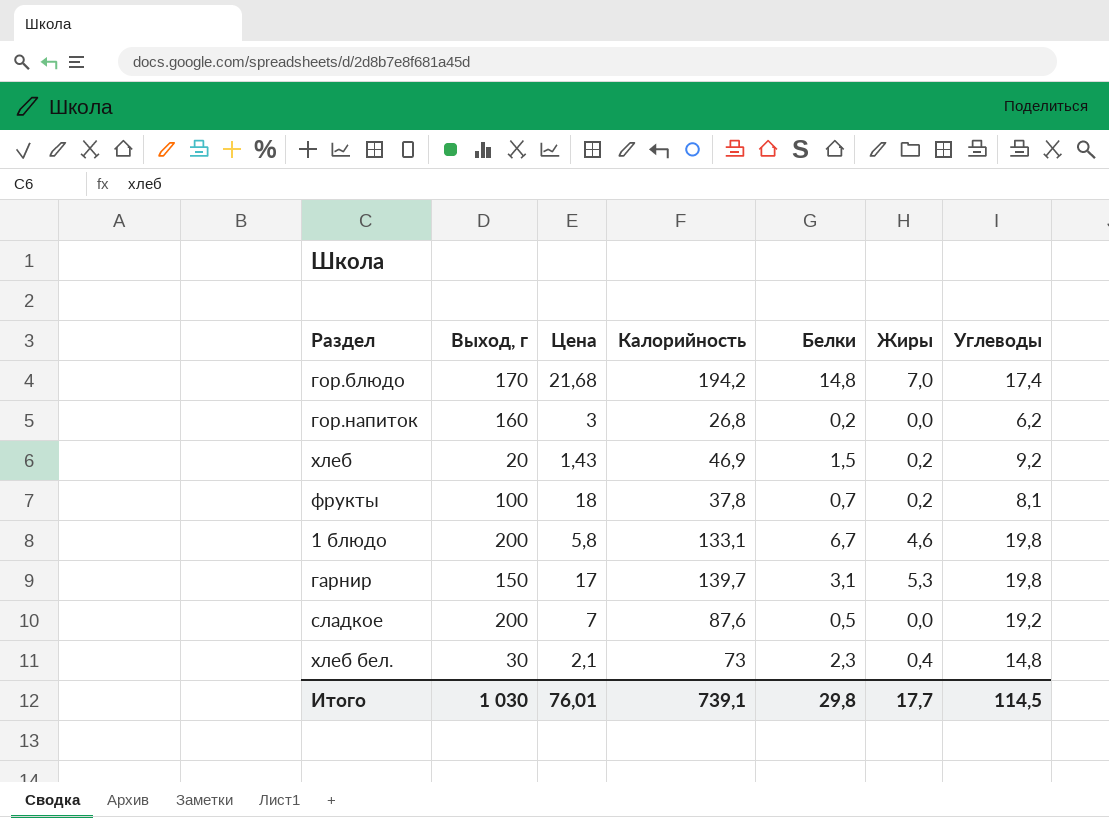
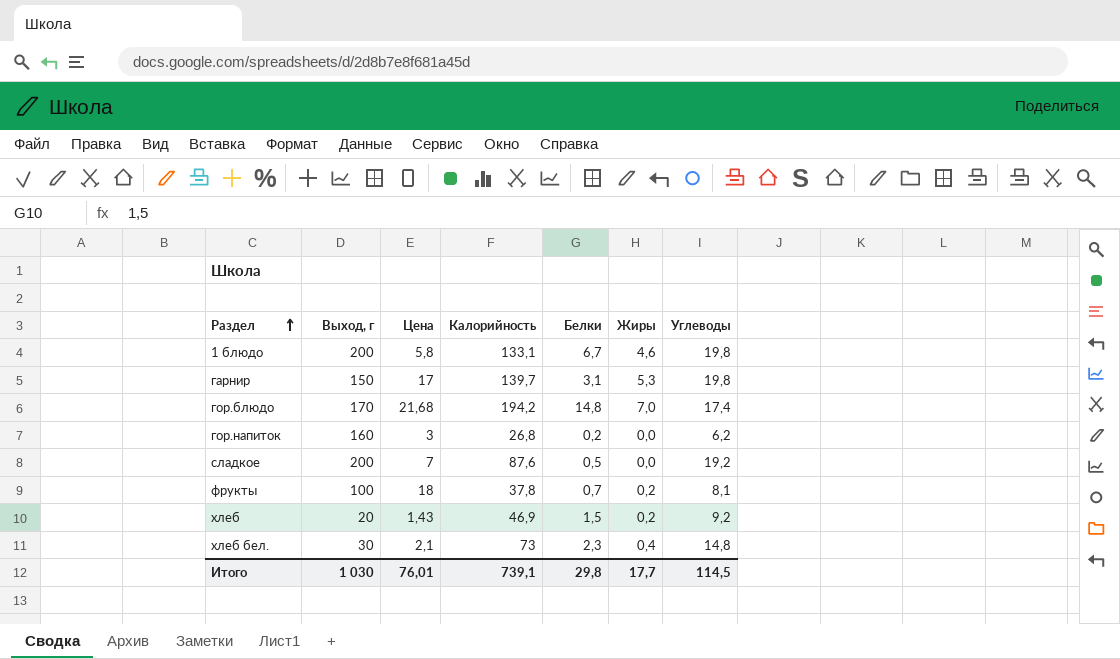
row order: none -> Раздел ascending

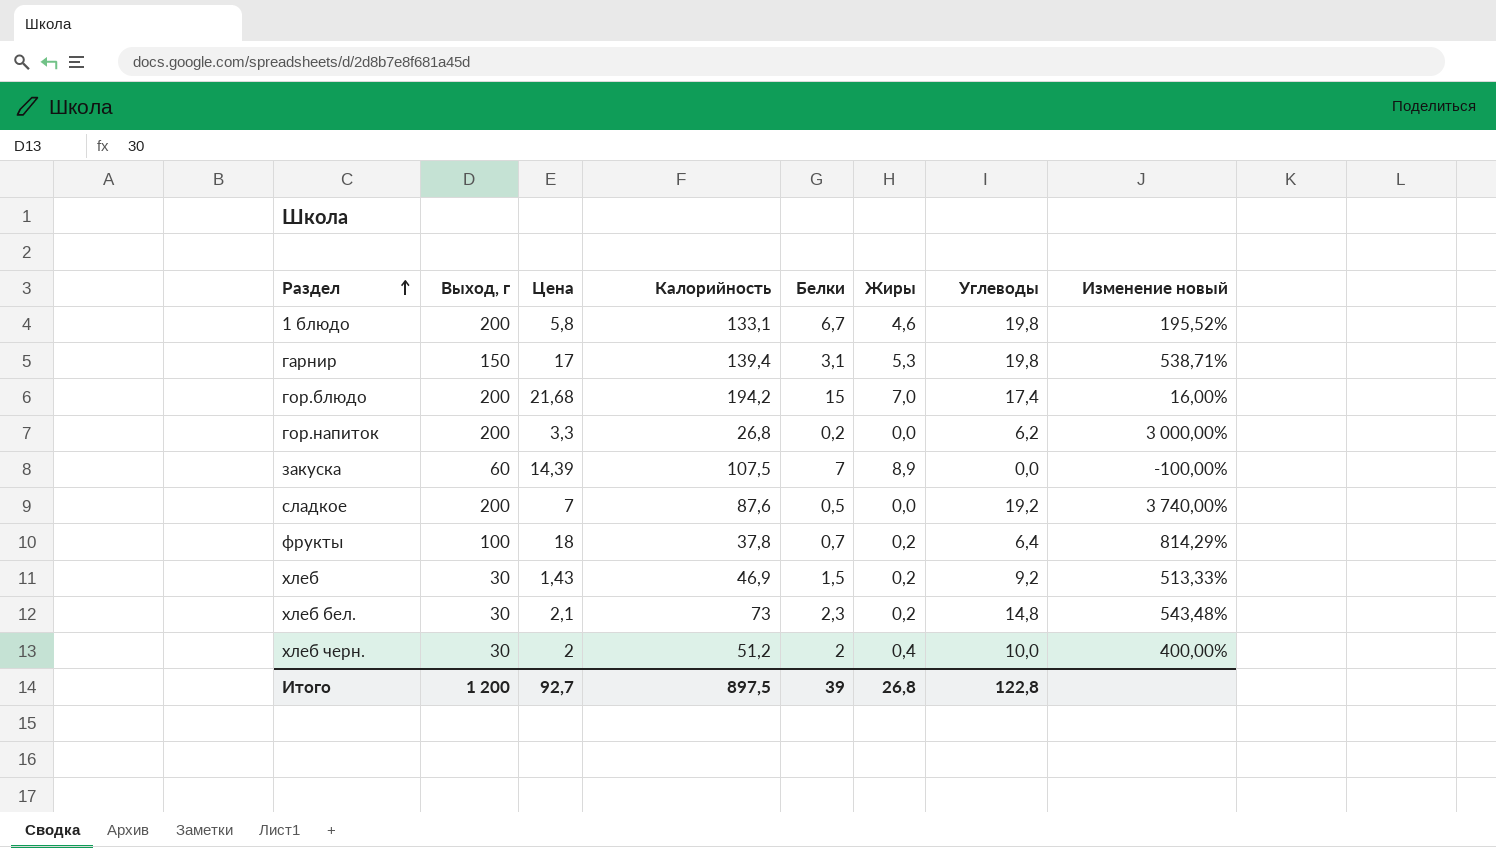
column Изменение новый | formula: none -> ([Углеводы] - [Белки]) / [Белки]
гарнир | Калорийность: 139,7 -> 139,4
гор.блюдо | Выход, г: 170 -> 200
гор.блюдо | Белки: 14,8 -> 15
гор.напиток | Выход, г: 160 -> 200
гор.напиток | Цена: 3 -> 3,3
row закуска: none -> 60 | 14,39 | 107,5 | 7 | 8,9 | 0,0 | -100,00%
фрукты | Углеводы: 8,1 -> 6,4
хлеб | Выход, г: 20 -> 30
хлеб бел. | Жиры: 0,4 -> 0,2
row хлеб черн.: none -> 30 | 2 | 51,2 | 2 | 0,4 | 10,0 | 400,00%
Итого | Выход, г: 1 030 -> 1 200
Итого | Цена: 76,01 -> 92,7
Итого | Калорийность: 739,1 -> 897,5
Итого | Белки: 29,8 -> 39
Итого | Жиры: 17,7 -> 26,8
Итого | Углеводы: 114,5 -> 122,8

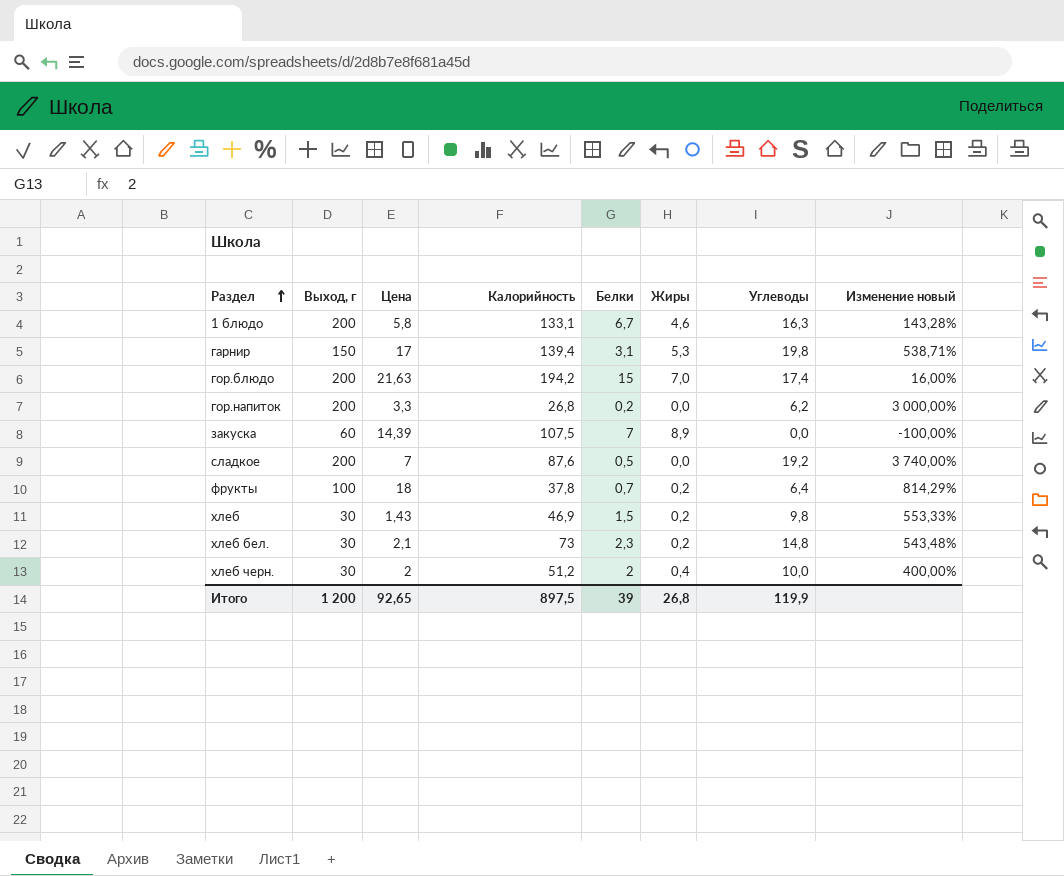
1 блюдо | Углеводы: 19,8 -> 16,3
1 блюдо | Изменение новый: 195,52% -> 143,28%
гор.блюдо | Цена: 21,68 -> 21,63
хлеб | Углеводы: 9,2 -> 9,8
хлеб | Изменение новый: 513,33% -> 553,33%
Итого | Цена: 92,7 -> 92,65
Итого | Углеводы: 122,8 -> 119,9

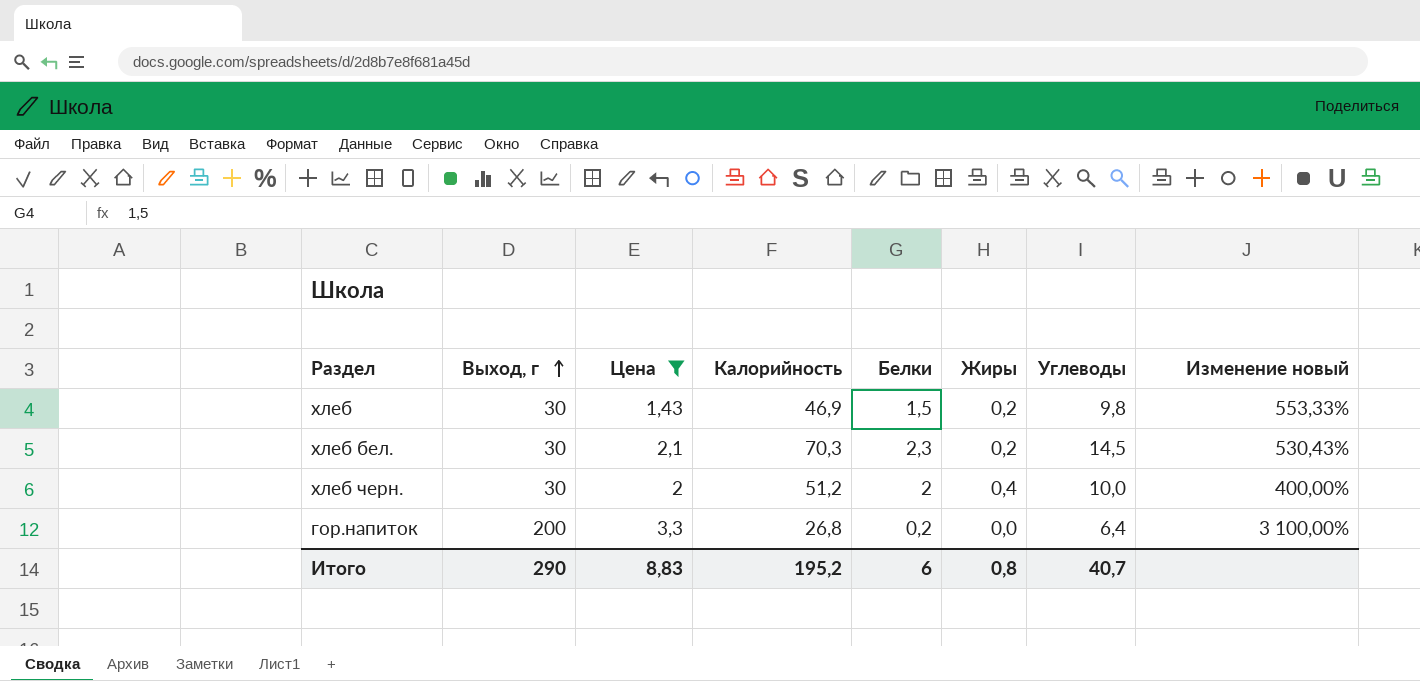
filter: none -> Цена <= 3,3
row order: Раздел ascending -> Выход, г ascending
хлеб бел. | Калорийность: 73 -> 70,3
хлеб бел. | Углеводы: 14,8 -> 14,5
хлеб бел. | Изменение новый: 543,48% -> 530,43%
гор.напиток | Углеводы: 6,2 -> 6,4
гор.напиток | Изменение новый: 3 000,00% -> 3 100,00%
Итого | Выход, г: 1 200 -> 290
Итого | Цена: 92,65 -> 8,83
Итого | Калорийность: 897,5 -> 195,2
Итого | Белки: 39 -> 6
Итого | Жиры: 26,8 -> 0,8
Итого | Углеводы: 119,9 -> 40,7

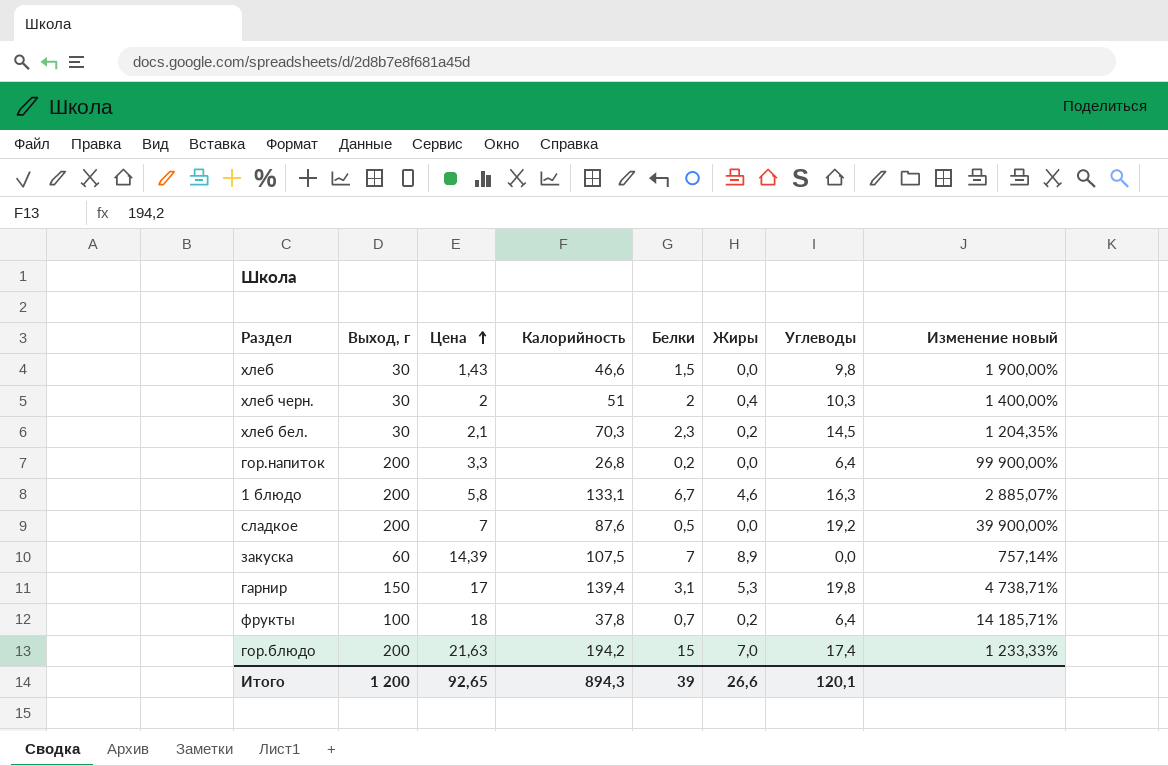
filter: Цена <= 3,3 -> none
row order: Выход, г ascending -> Цена ascending
column Изменение новый | formula: ([Углеводы] - [Белки]) / [Белки] -> ([Выход, г] - [Белки]) / [Белки]
хлеб | Калорийность: 46,9 -> 46,6
хлеб | Жиры: 0,2 -> 0,0
хлеб черн. | Калорийность: 51,2 -> 51
хлеб черн. | Углеводы: 10,0 -> 10,3
Итого | Выход, г: 290 -> 1 200
Итого | Цена: 8,83 -> 92,65
Итого | Калорийность: 195,2 -> 894,3
Итого | Белки: 6 -> 39
Итого | Жиры: 0,8 -> 26,6
Итого | Углеводы: 40,7 -> 120,1

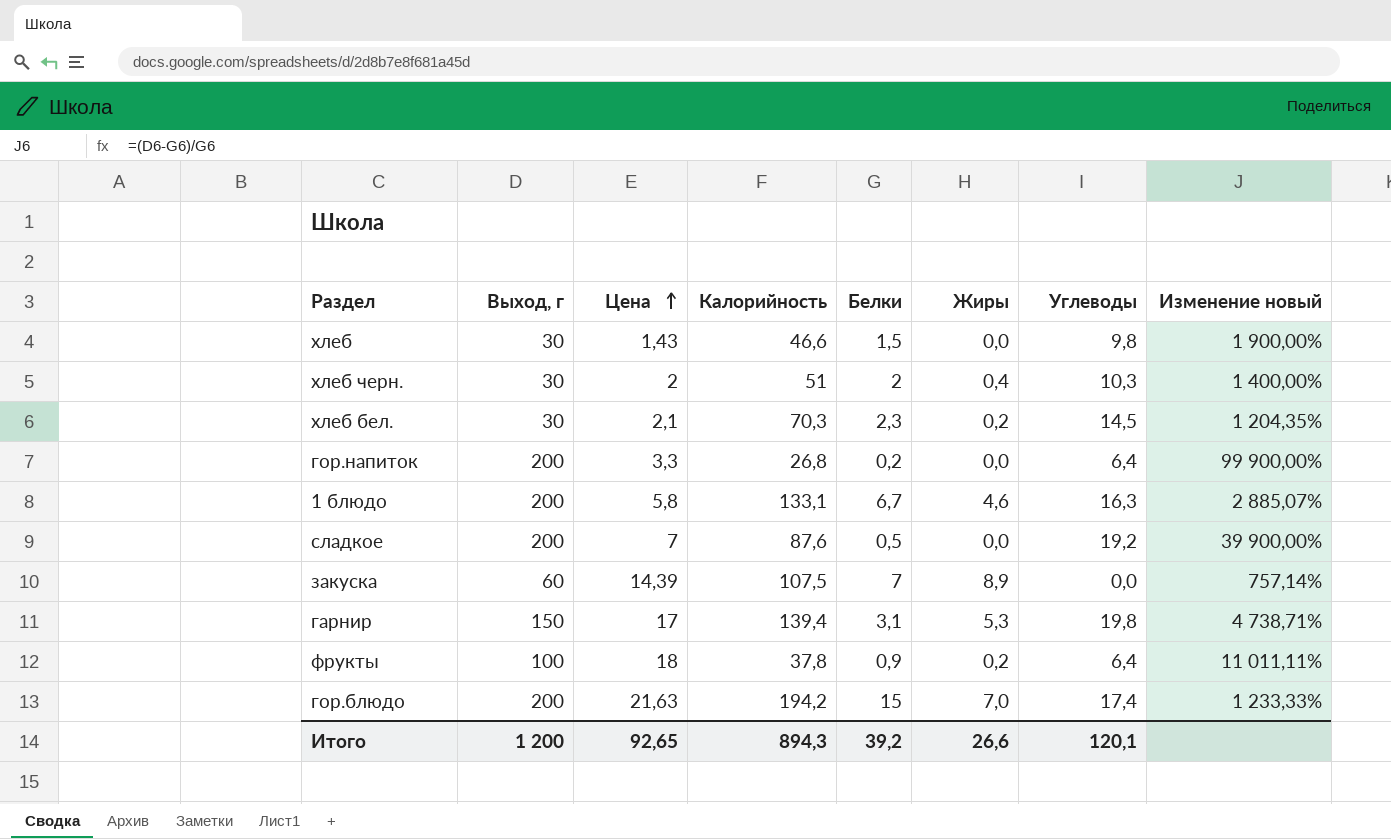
фрукты | Белки: 0,7 -> 0,9
фрукты | Изменение новый: 14 185,71% -> 11 011,11%
Итого | Белки: 39 -> 39,2

